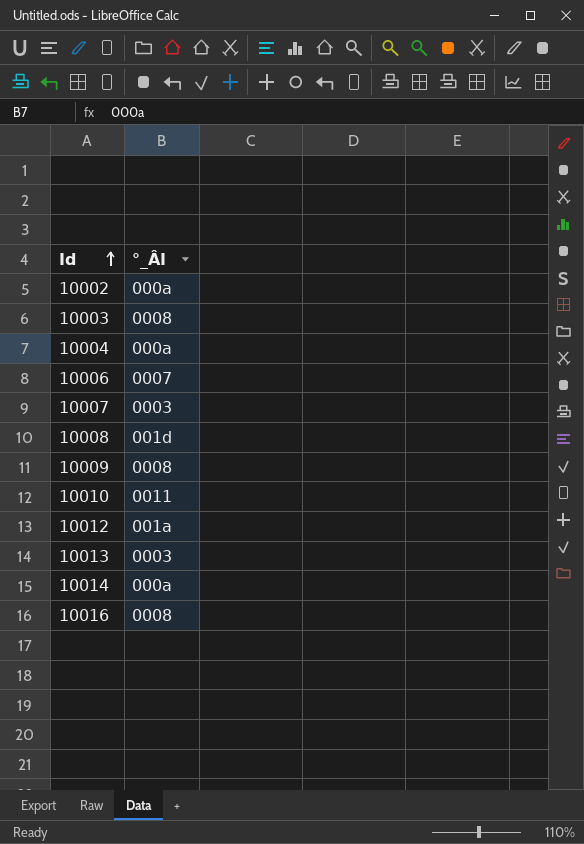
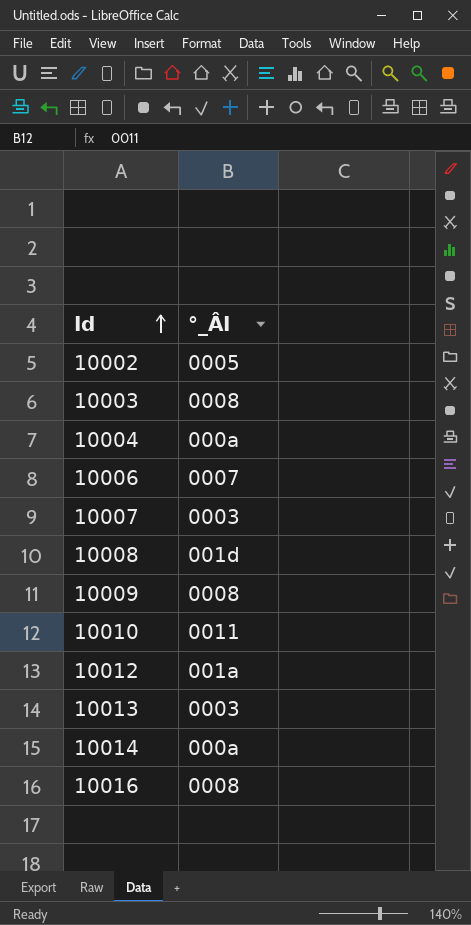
10002 | °_ÂI: 000a -> 0005

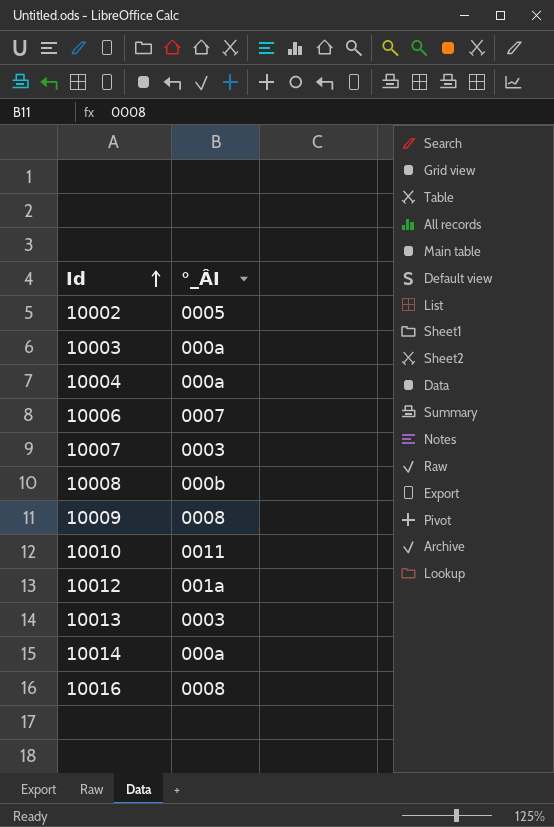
10003 | °_ÂI: 0008 -> 000a
10008 | °_ÂI: 001d -> 000b

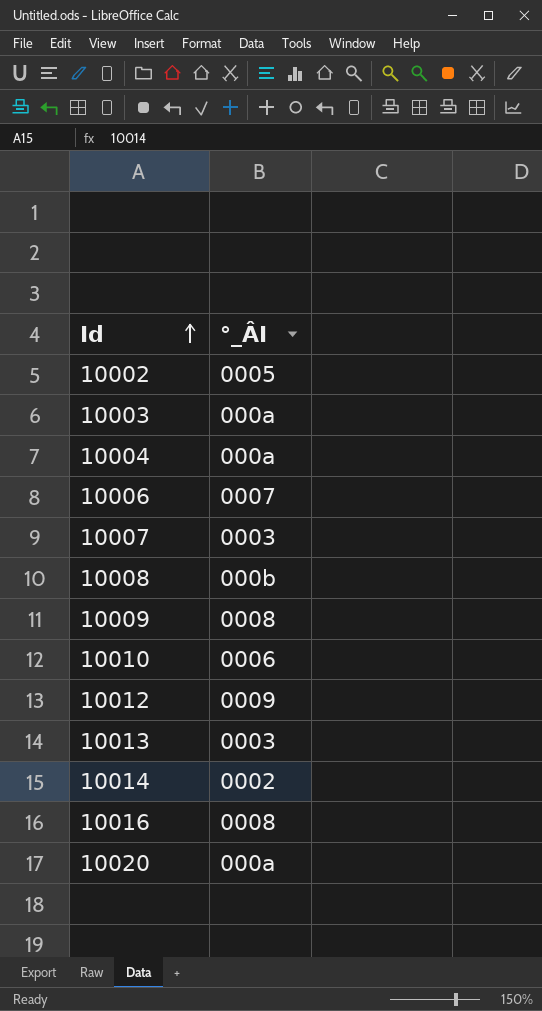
10010 | °_ÂI: 0011 -> 0006
10012 | °_ÂI: 001a -> 0009
10014 | °_ÂI: 000a -> 0002
row 10020: none -> 000a

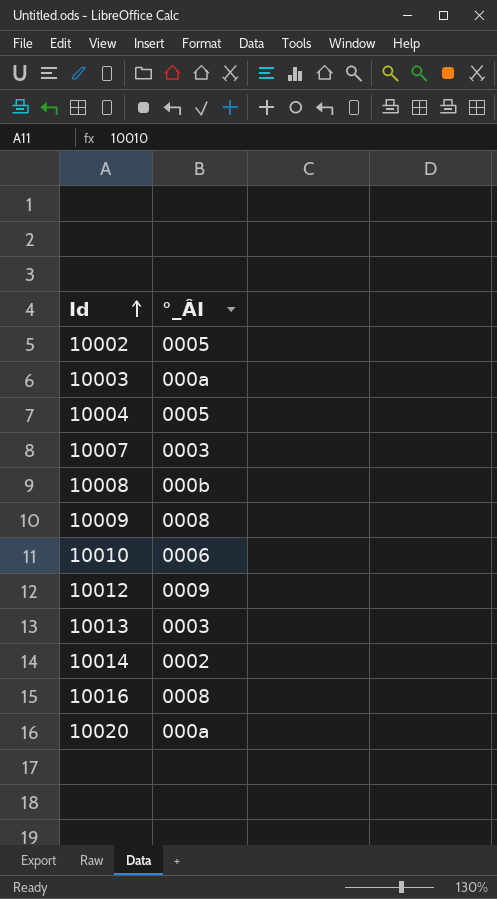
row 10006: 0007 -> none
10004 | °_ÂI: 000a -> 0005

